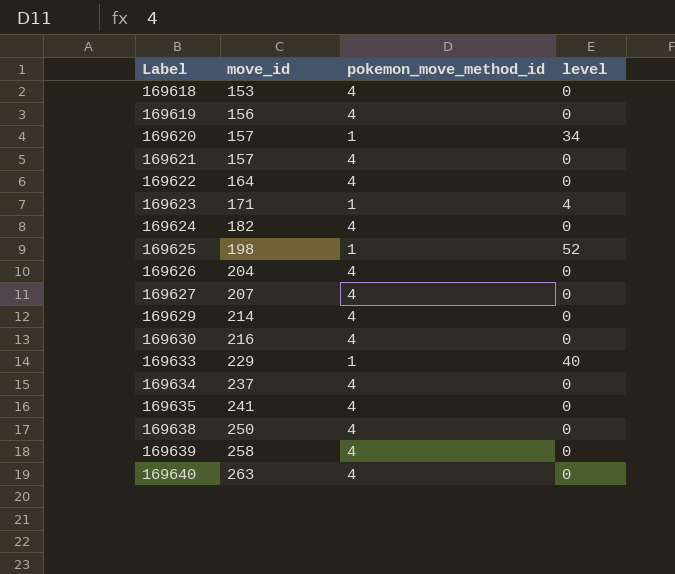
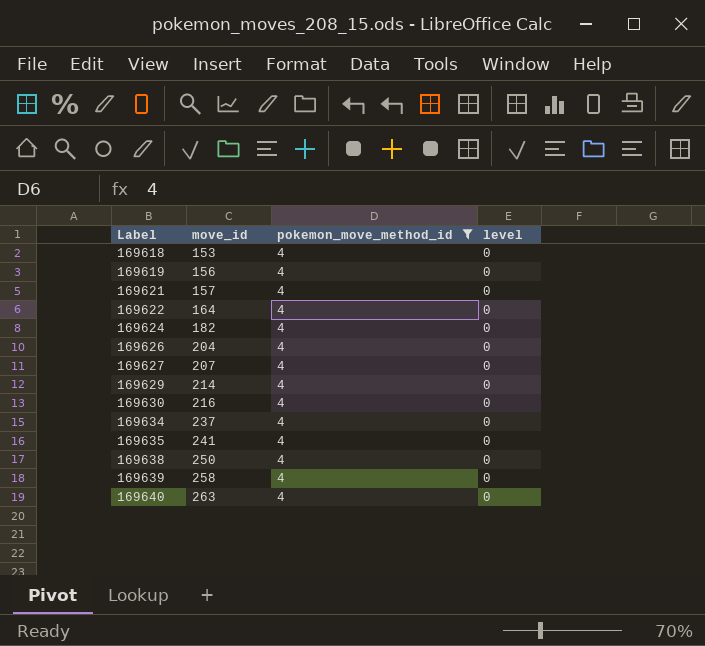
filter: none -> pokemon_move_method_id = 4

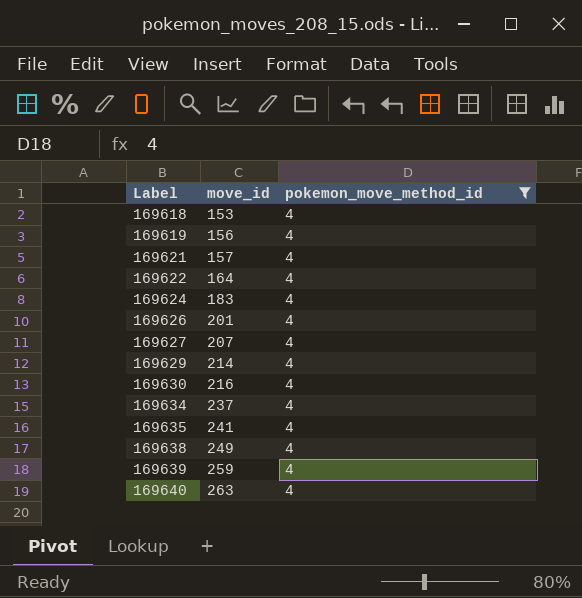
column level | position: 4 -> none
169624 | move_id: 182 -> 183
169626 | move_id: 204 -> 201
169638 | move_id: 250 -> 249
169639 | move_id: 258 -> 259

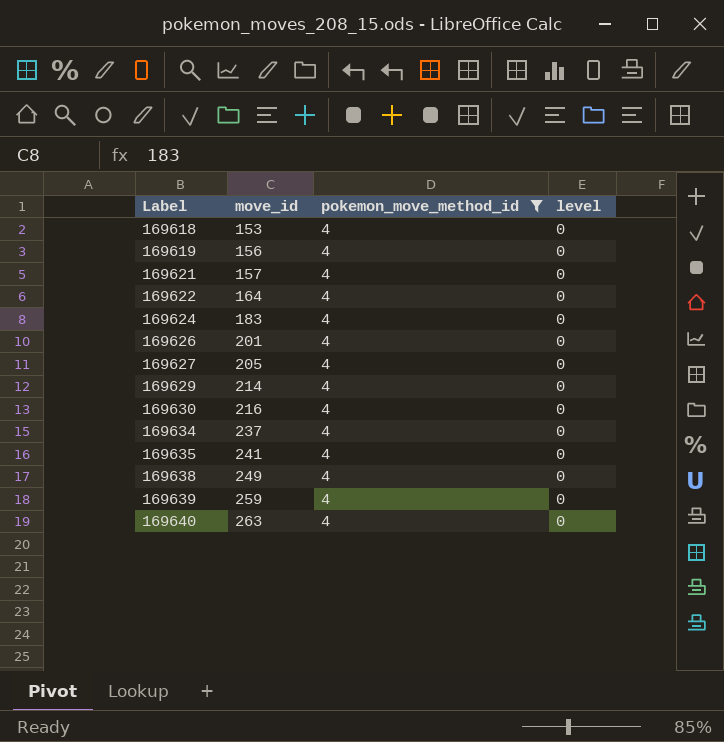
column level | position: none -> 4
169627 | move_id: 207 -> 205

